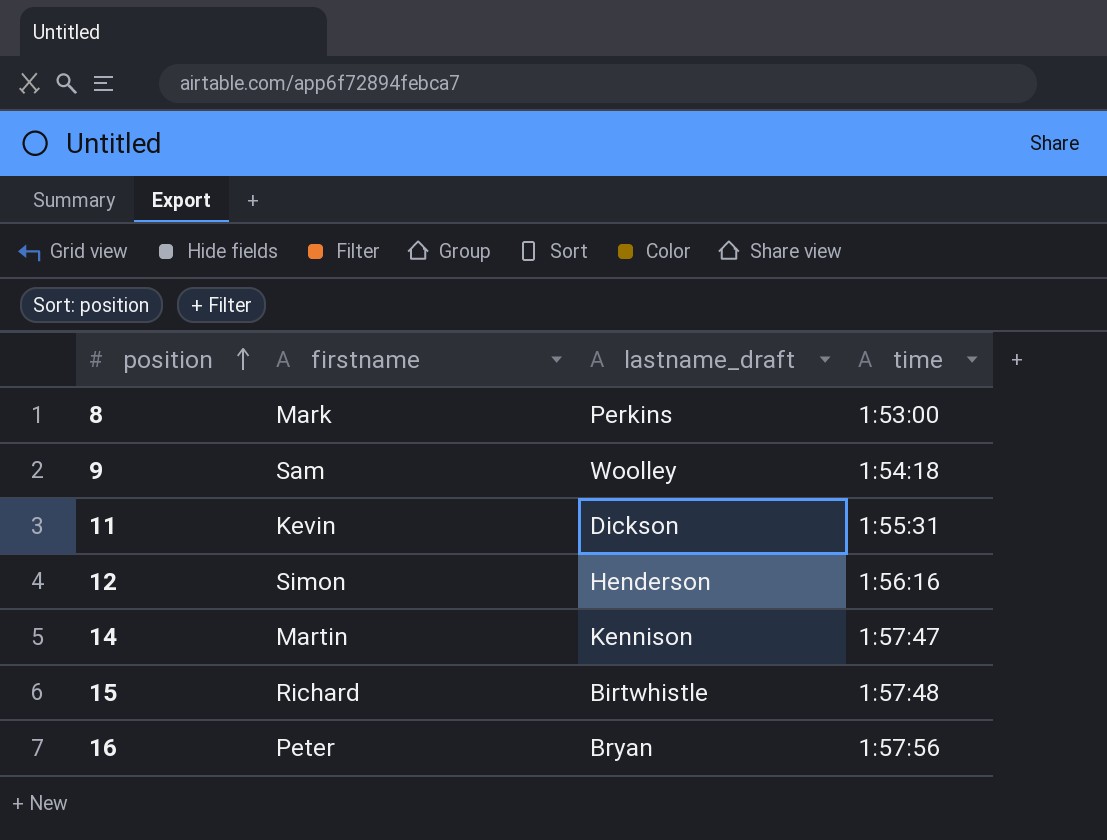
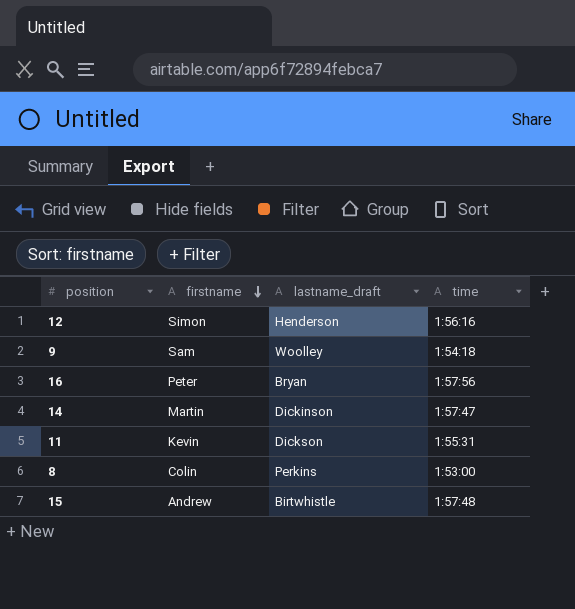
row order: position ascending -> firstname descending
14 | lastname_draft: Kennison -> Dickinson
8 | firstname: Mark -> Colin
15 | firstname: Richard -> Andrew

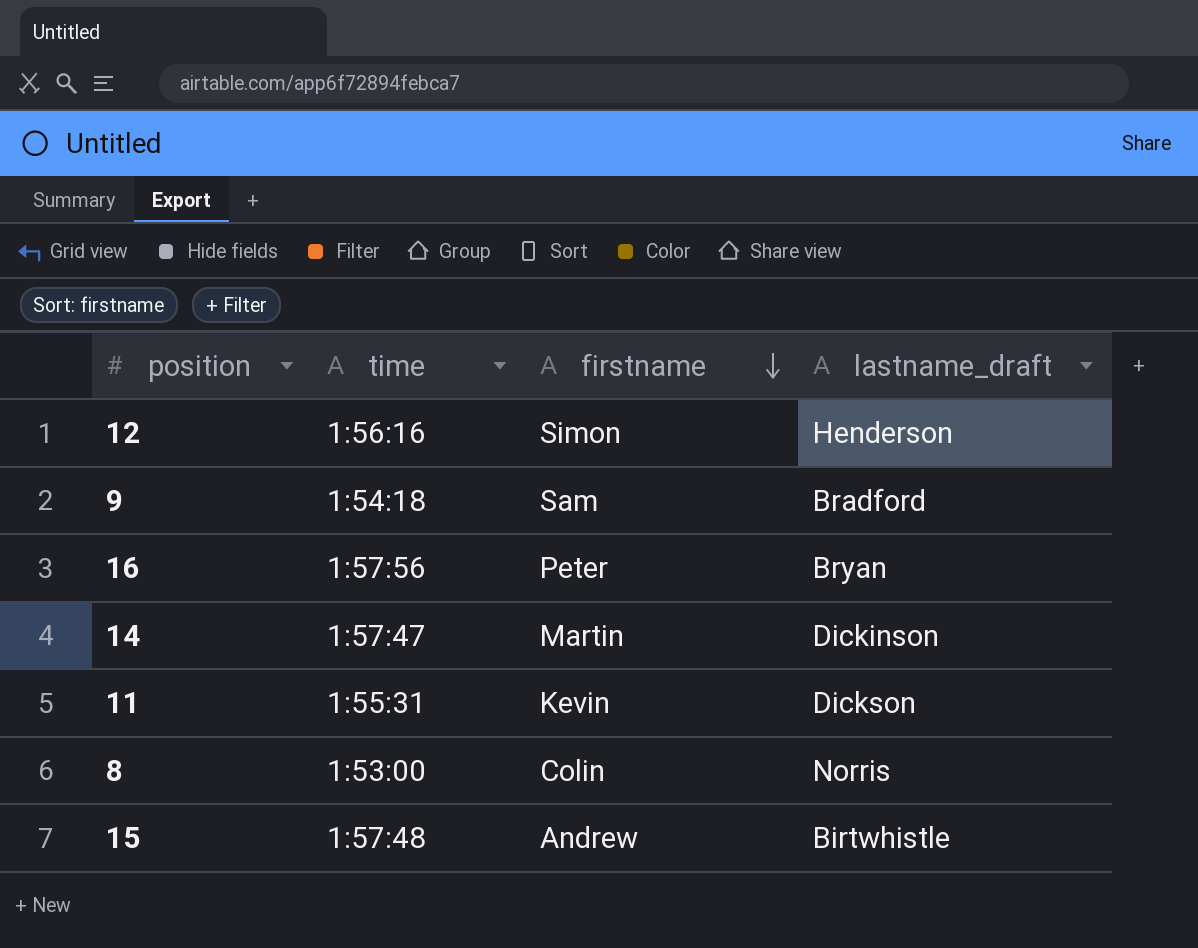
column time | position: 4 -> 2
9 | lastname_draft: Woolley -> Bradford
8 | lastname_draft: Perkins -> Norris

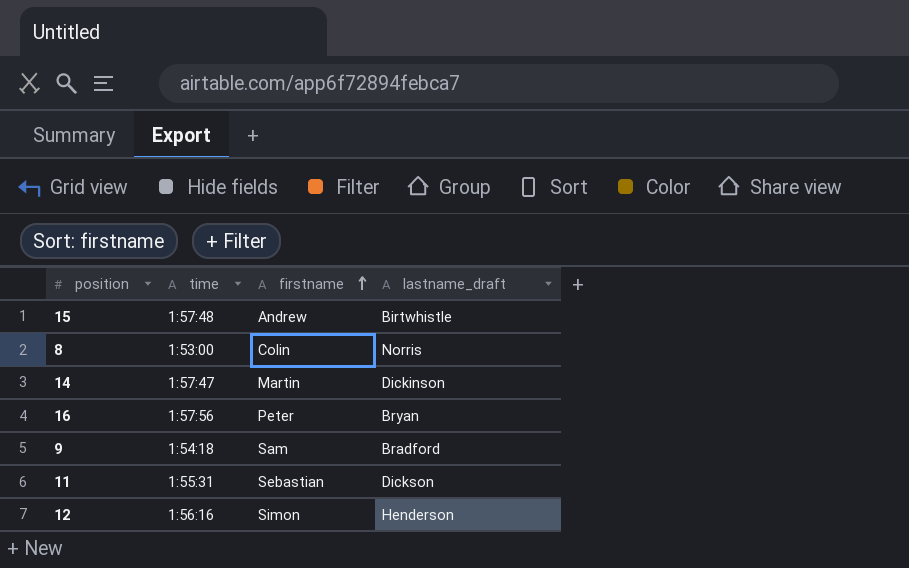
row order: firstname descending -> firstname ascending
11 | firstname: Kevin -> Sebastian

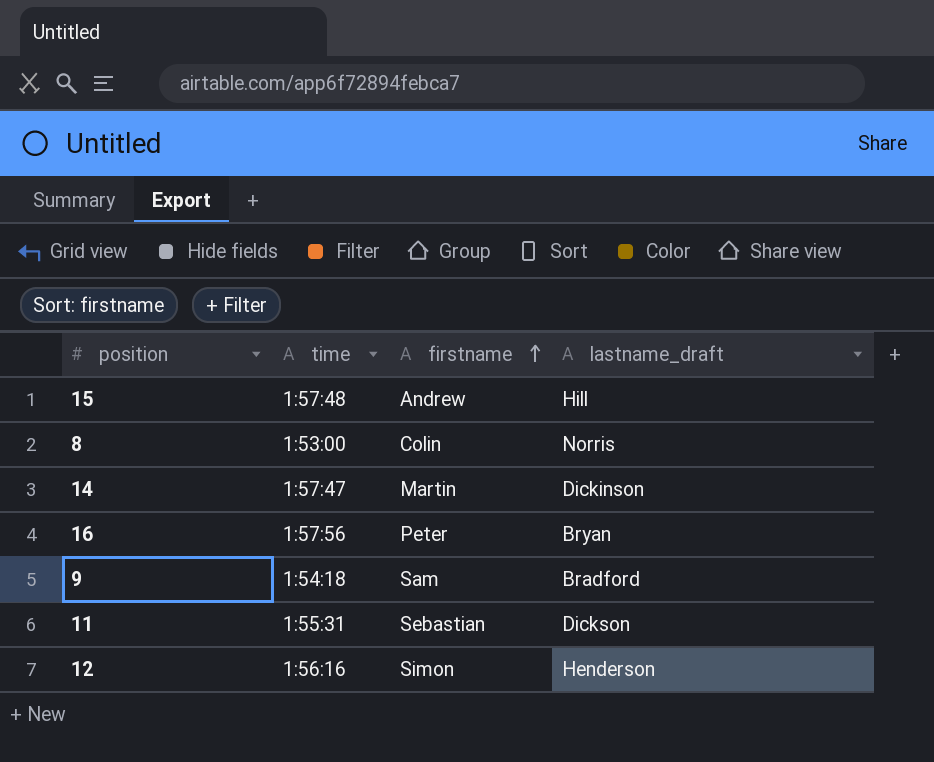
15 | lastname_draft: Birtwhistle -> Hill

